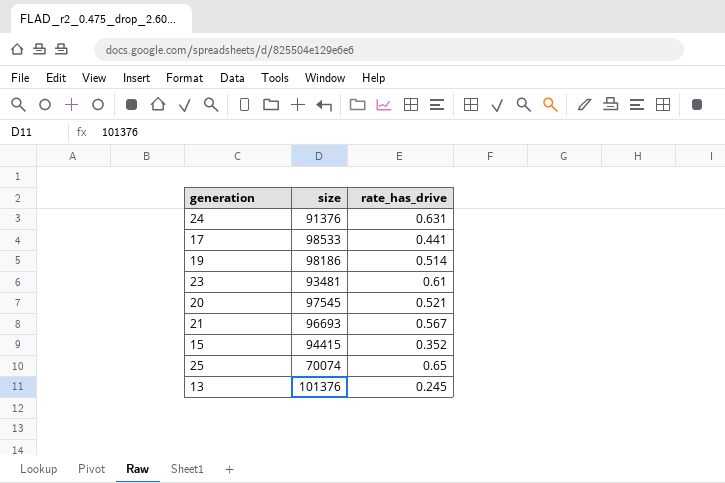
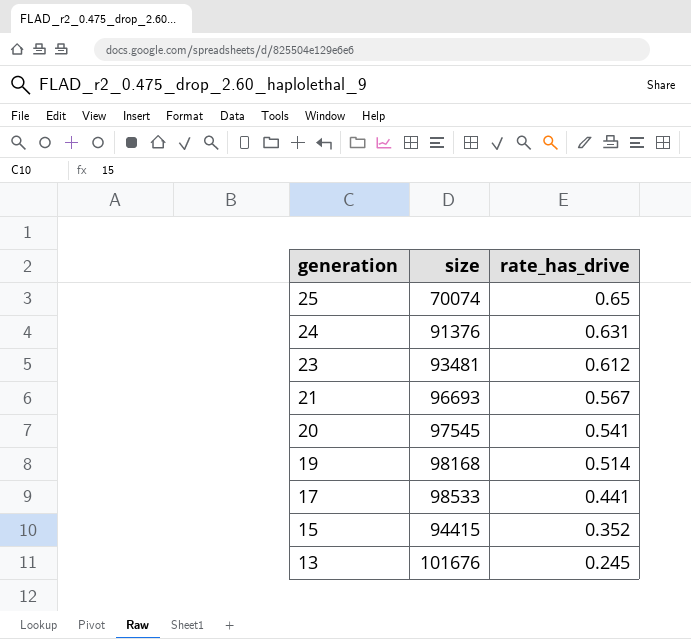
row order: none -> generation descending
23 | rate_has_drive: 0.61 -> 0.612
20 | rate_has_drive: 0.521 -> 0.541
19 | size: 98186 -> 98168
13 | size: 101376 -> 101676

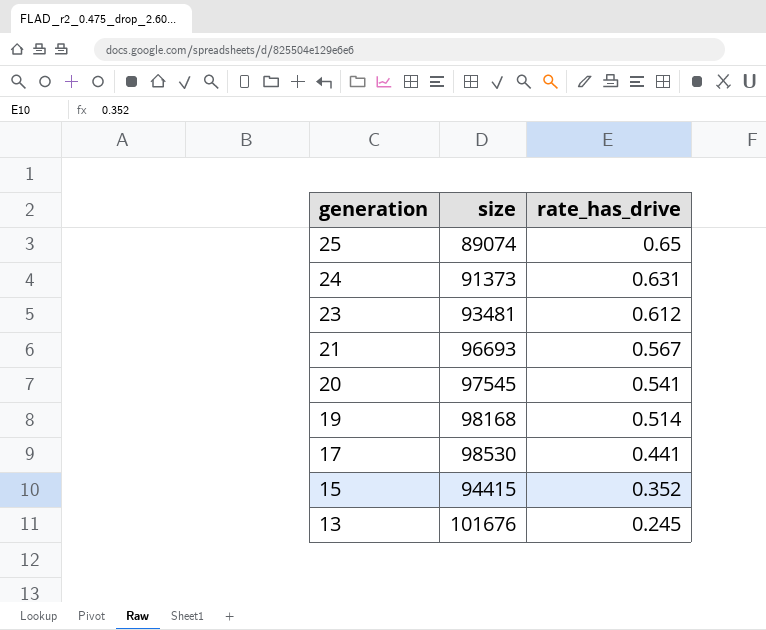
25 | size: 70074 -> 89074
24 | size: 91376 -> 91373
17 | size: 98533 -> 98530

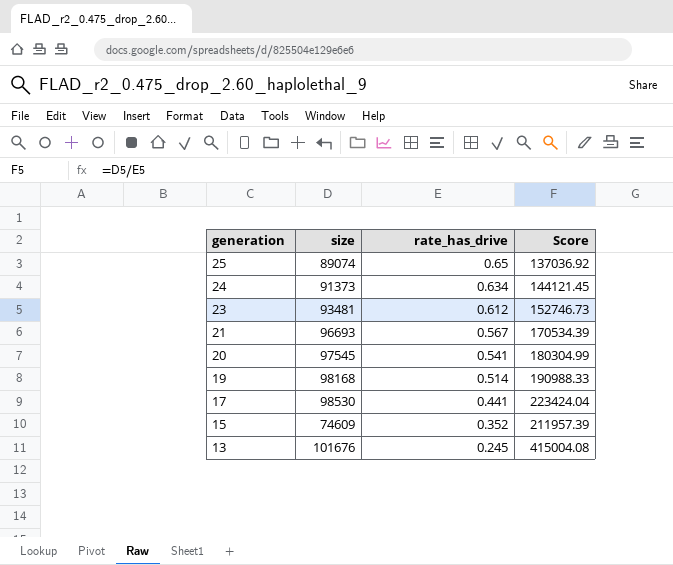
column Score | formula: none -> [size] / [rate_has_drive]
24 | rate_has_drive: 0.631 -> 0.634
15 | size: 94415 -> 74609

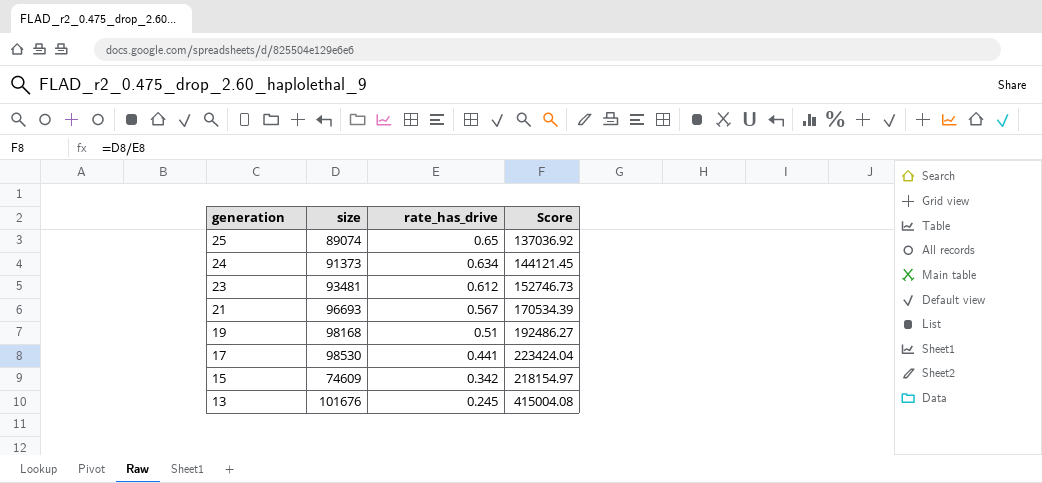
row 20: 97545 | 0.541 | 180304.99 -> none
19 | rate_has_drive: 0.514 -> 0.51
19 | Score: 190988.33 -> 192486.27
15 | rate_has_drive: 0.352 -> 0.342
15 | Score: 211957.39 -> 218154.97

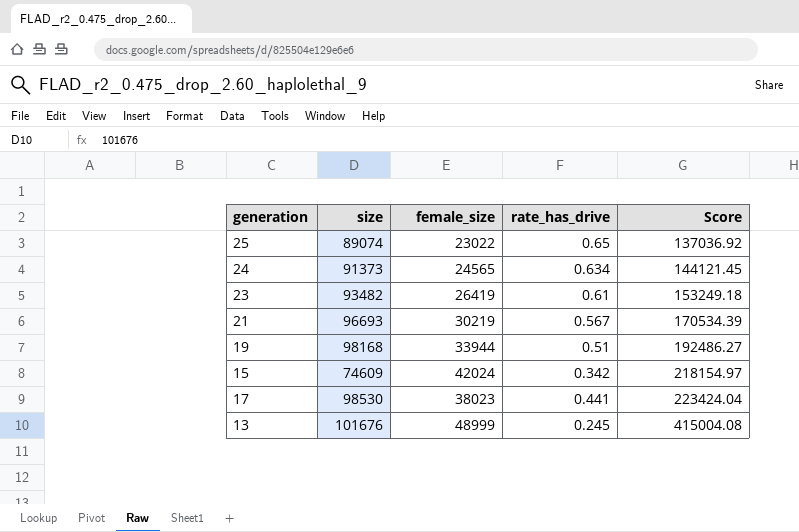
row order: generation descending -> Score ascending
column female_size | position: none -> 3
23 | size: 93481 -> 93482
23 | rate_has_drive: 0.612 -> 0.61
23 | Score: 152746.73 -> 153249.18

